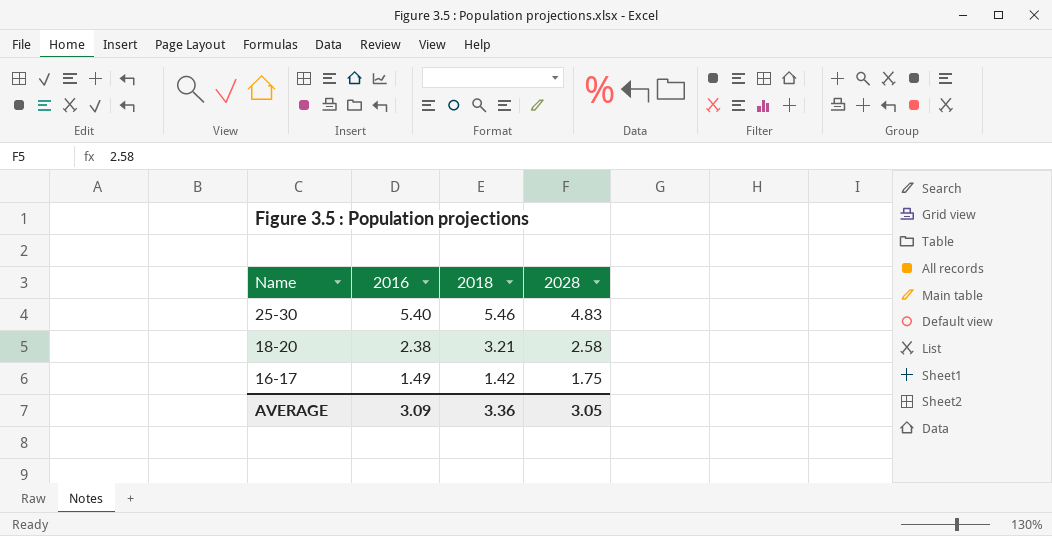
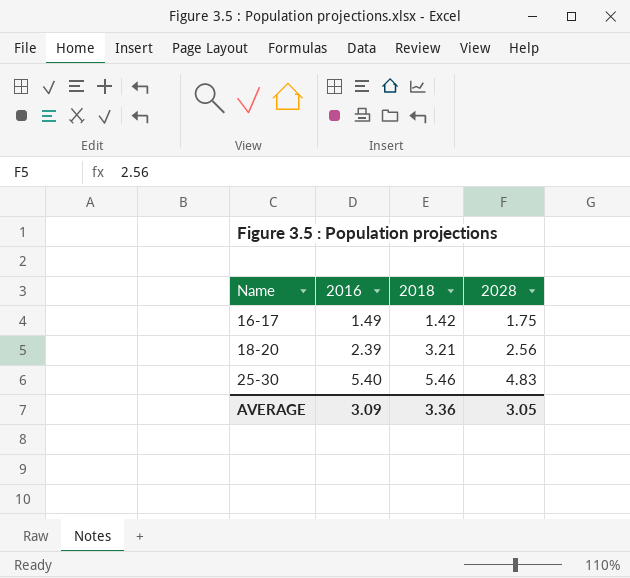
row order: Name descending -> Name ascending
18-20 | 2016: 2.38 -> 2.39
18-20 | 2028: 2.58 -> 2.56

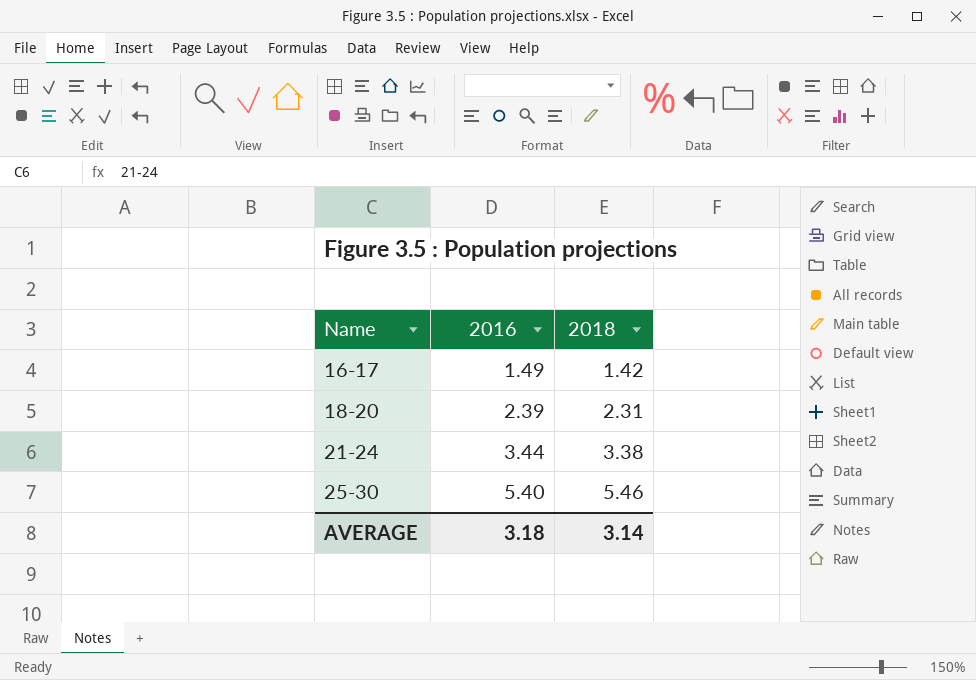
column 2028 | position: 4 -> none
18-20 | 2018: 3.21 -> 2.31
row 21-24: none -> 3.44 | 3.38
AVERAGE | 2016: 3.09 -> 3.18
AVERAGE | 2018: 3.36 -> 3.14

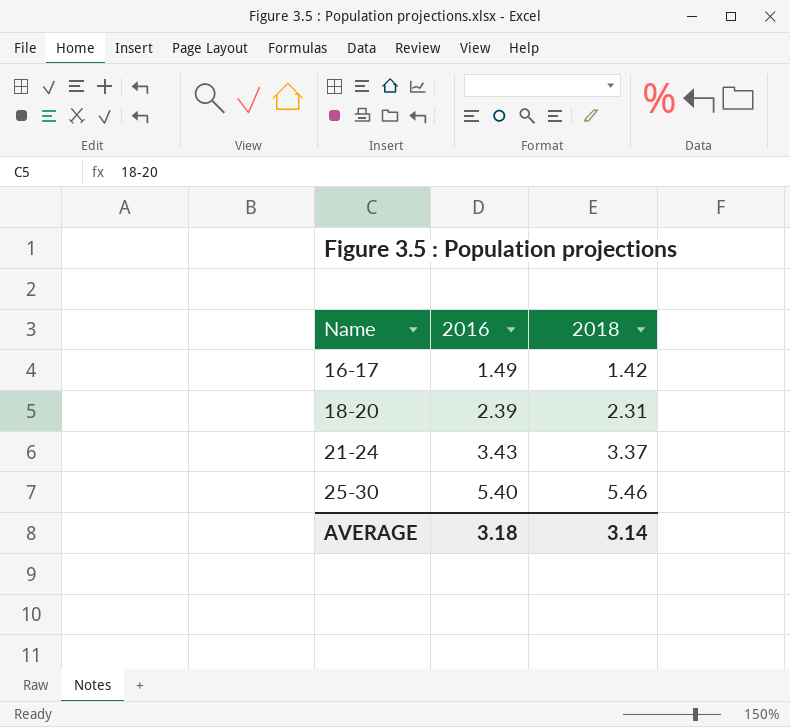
21-24 | 2016: 3.44 -> 3.43
21-24 | 2018: 3.38 -> 3.37

